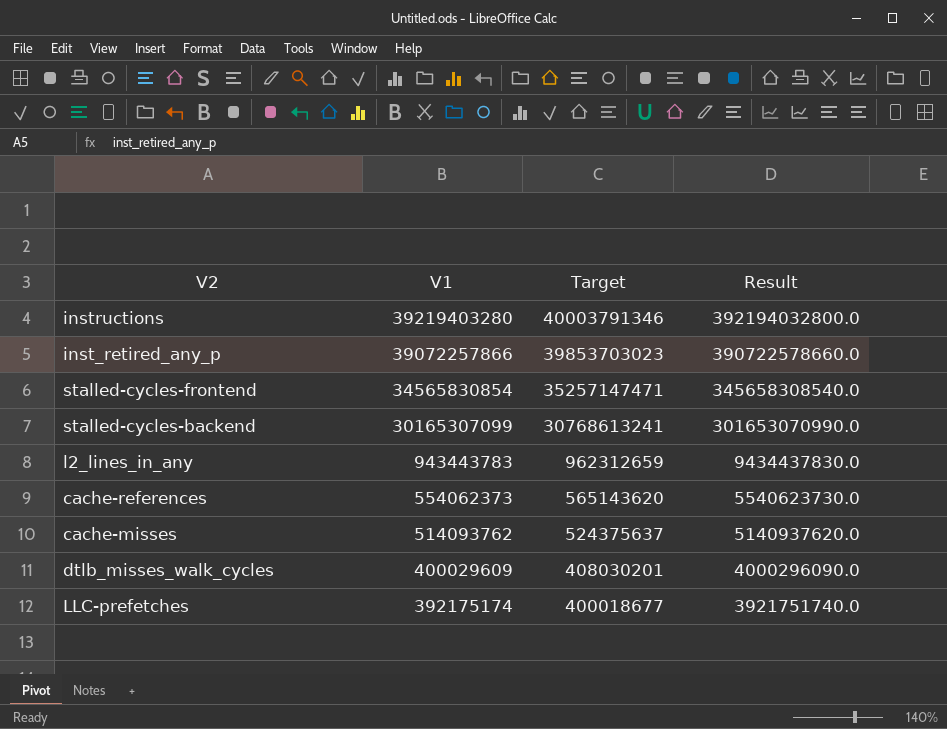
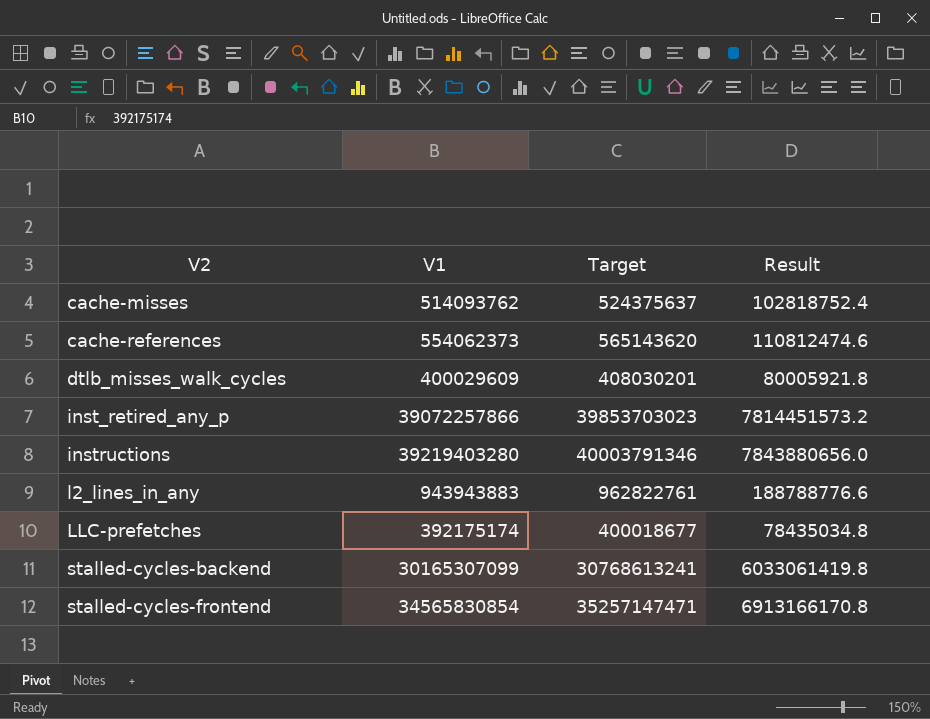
row order: V1 descending -> V2 ascending
column Result | formula: [V1] * 10 -> [V1] * 0.2
l2_lines_in_any | V1: 943443783 -> 943943883
l2_lines_in_any | Target: 962312659 -> 962822761

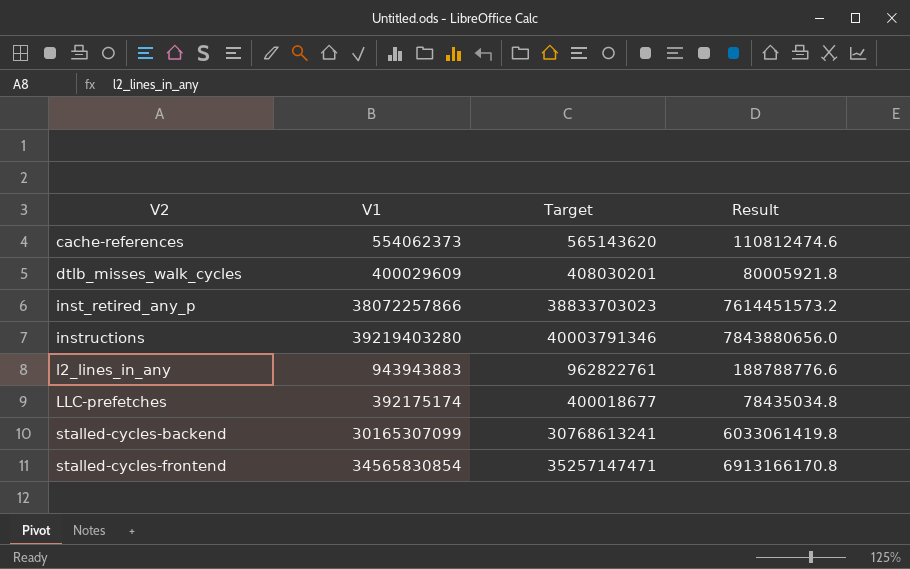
row cache-misses: 514093762 | 524375637 | 102818752.4 -> none
inst_retired_any_p | V1: 39072257866 -> 38072257866
inst_retired_any_p | Target: 39853703023 -> 38833703023
inst_retired_any_p | Result: 7814451573.2 -> 7614451573.2

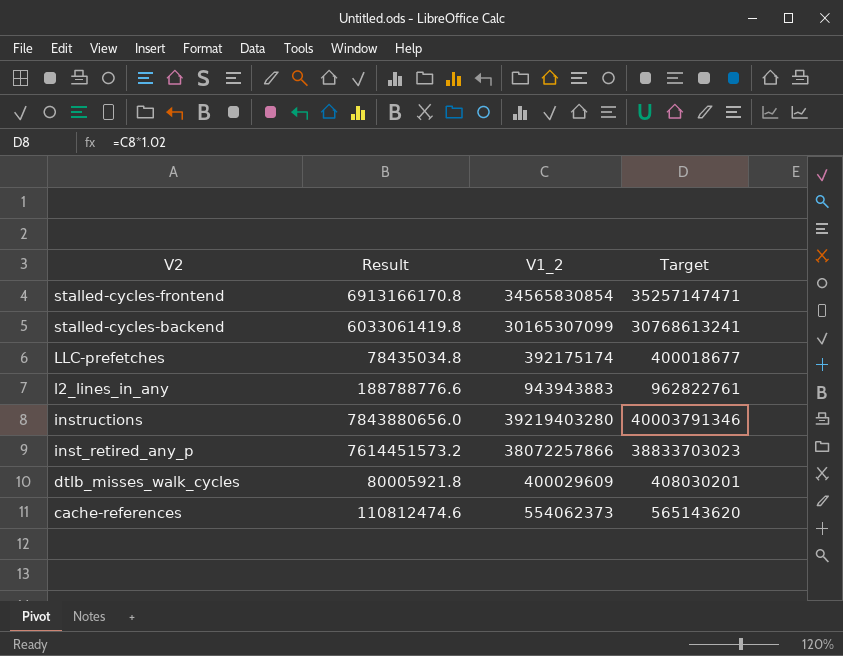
row order: V2 ascending -> V2 descending
column Result | position: 4 -> 2
column name: V1 -> V1_2

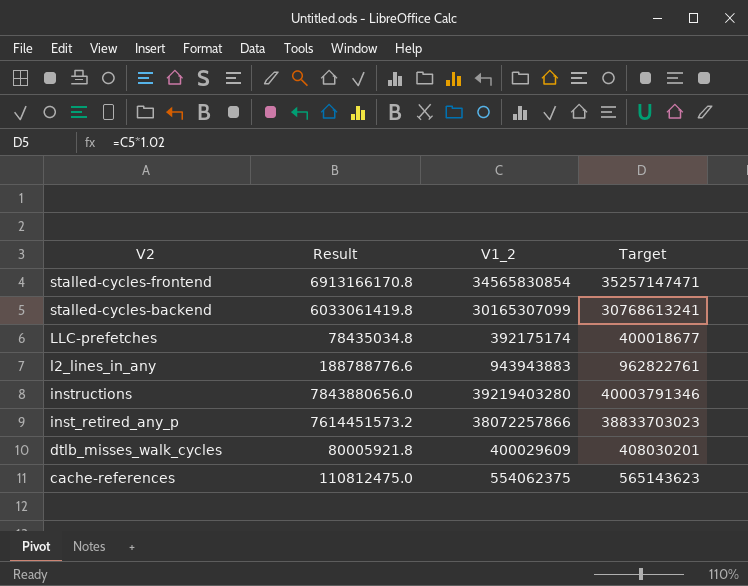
cache-references | Result: 110812474.6 -> 110812475.0
cache-references | V1_2: 554062373 -> 554062375
cache-references | Target: 565143620 -> 565143623

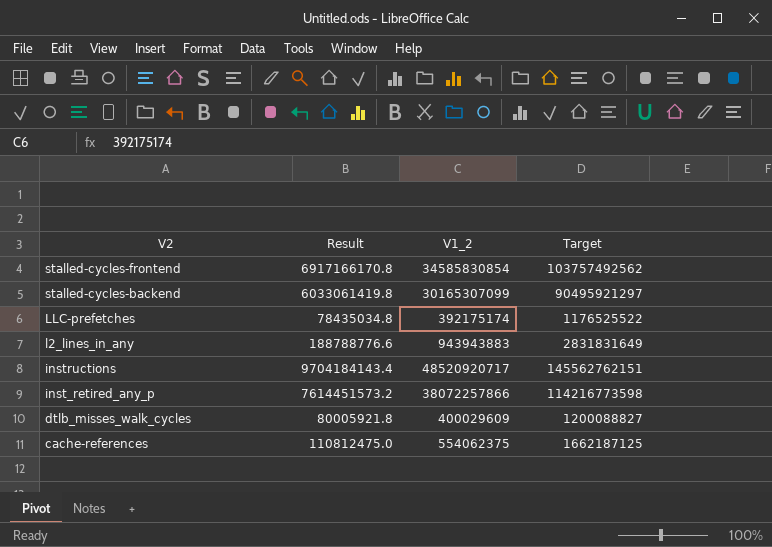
column Target | formula: [V1_2] * 1.02 -> [V1_2] * 3
stalled-cycles-frontend | Result: 6913166170.8 -> 6917166170.8
stalled-cycles-frontend | V1_2: 34565830854 -> 34585830854
instructions | Result: 7843880656.0 -> 9704184143.4
instructions | V1_2: 39219403280 -> 48520920717

